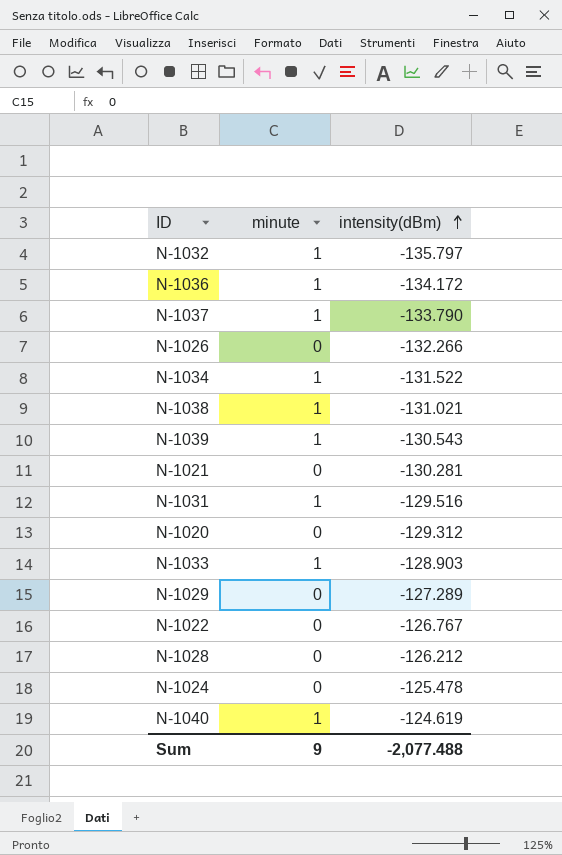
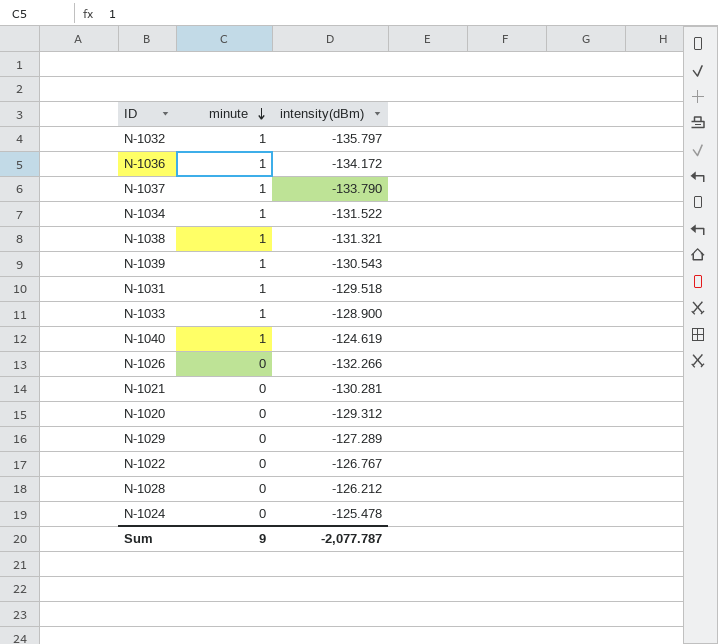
row order: intensity(dBm) ascending -> minute descending
N-1038 | intensity(dBm): -131.021 -> -131.321
N-1031 | intensity(dBm): -129.516 -> -129.518
N-1033 | intensity(dBm): -128.903 -> -128.900
Sum | intensity(dBm): -2,077.488 -> -2,077.787

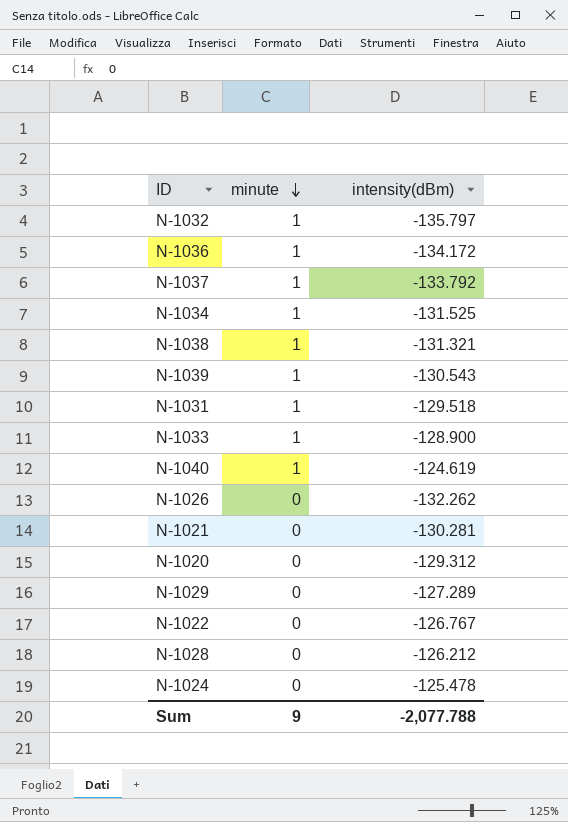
N-1037 | intensity(dBm): -133.790 -> -133.792
N-1034 | intensity(dBm): -131.522 -> -131.525
N-1026 | intensity(dBm): -132.266 -> -132.262
Sum | intensity(dBm): -2,077.787 -> -2,077.788

